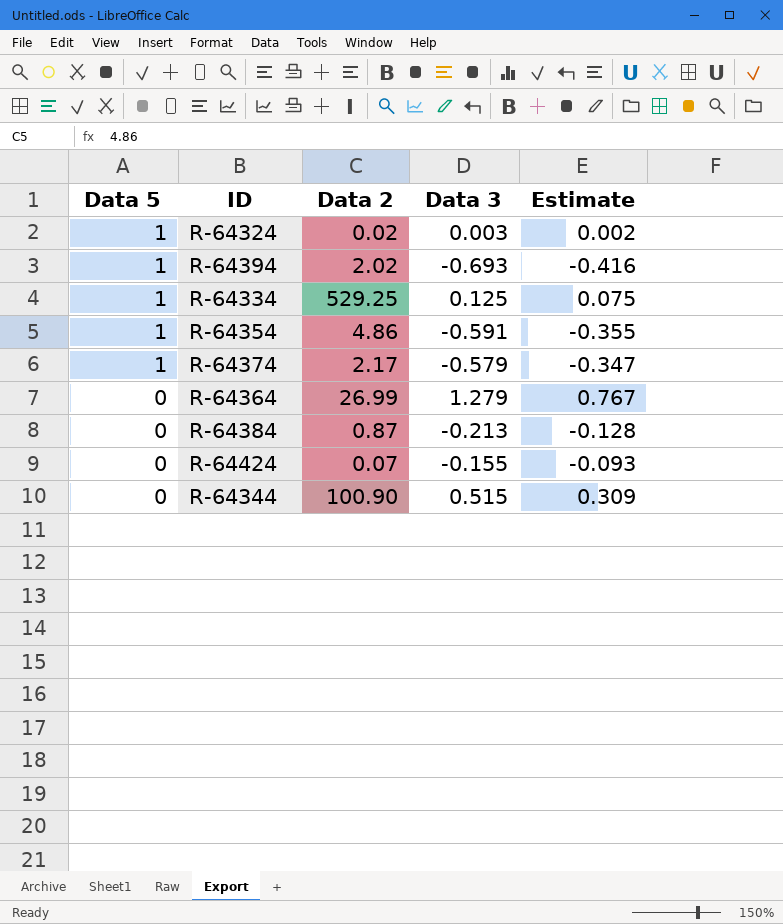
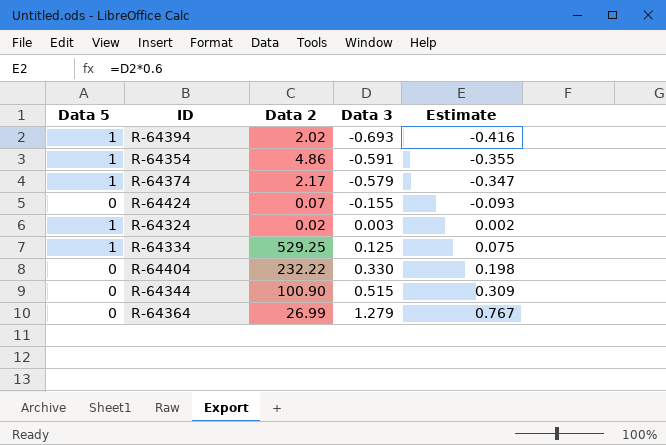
row order: Data 5 descending -> Data 3 ascending
row R-64384: 0 | 0.87 | -0.213 | -0.128 -> none
row R-64404: none -> 0 | 232.22 | 0.330 | 0.198

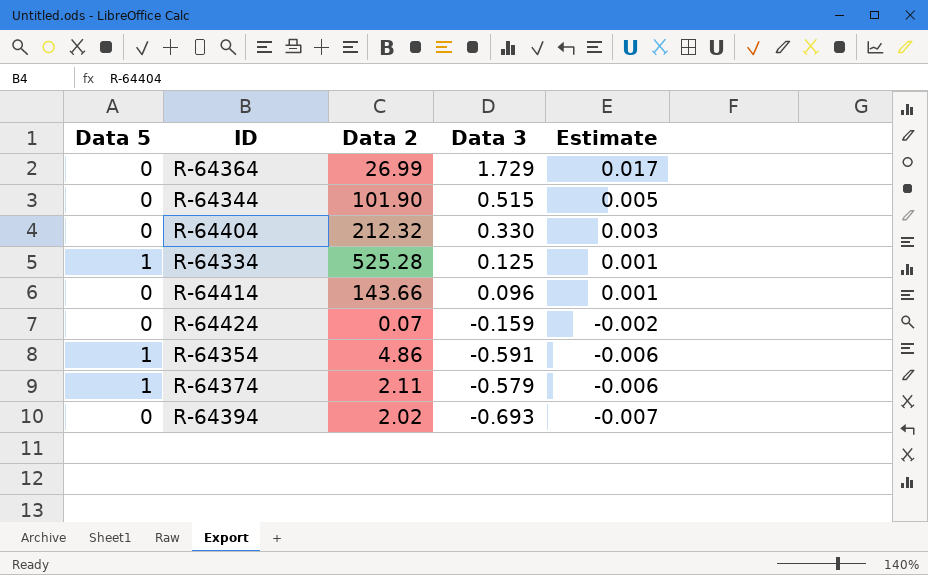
row order: Data 3 ascending -> Estimate descending
column Estimate | formula: [Data 3] * 0.6 -> [Data 3] * 0.01
row R-64324: 1 | 0.02 | 0.003 | 0.002 -> none
R-64364 | Data 3: 1.279 -> 1.729
R-64344 | Data 2: 100.90 -> 101.90
R-64404 | Data 2: 232.22 -> 212.32
R-64334 | Data 2: 529.25 -> 525.28
row R-64414: none -> 0 | 143.66 | 0.096 | 0.001
R-64424 | Data 3: -0.155 -> -0.159
R-64374 | Data 2: 2.17 -> 2.11
R-64394 | Data 5: 1 -> 0

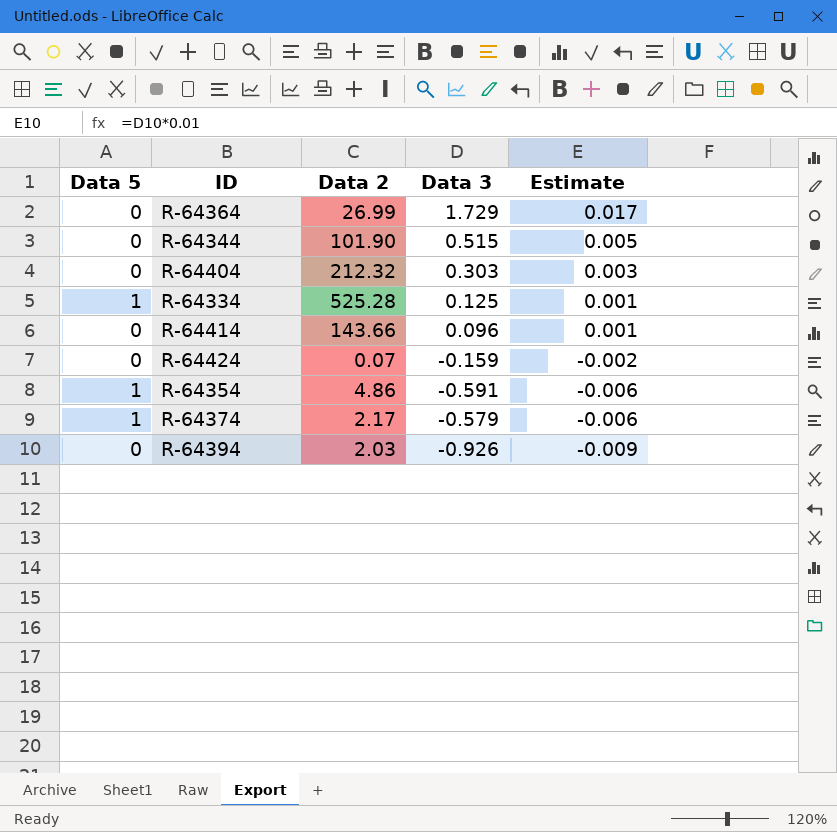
R-64404 | Data 3: 0.330 -> 0.303
R-64374 | Data 2: 2.11 -> 2.17
R-64394 | Data 2: 2.02 -> 2.03
R-64394 | Data 3: -0.693 -> -0.926
R-64394 | Estimate: -0.007 -> -0.009

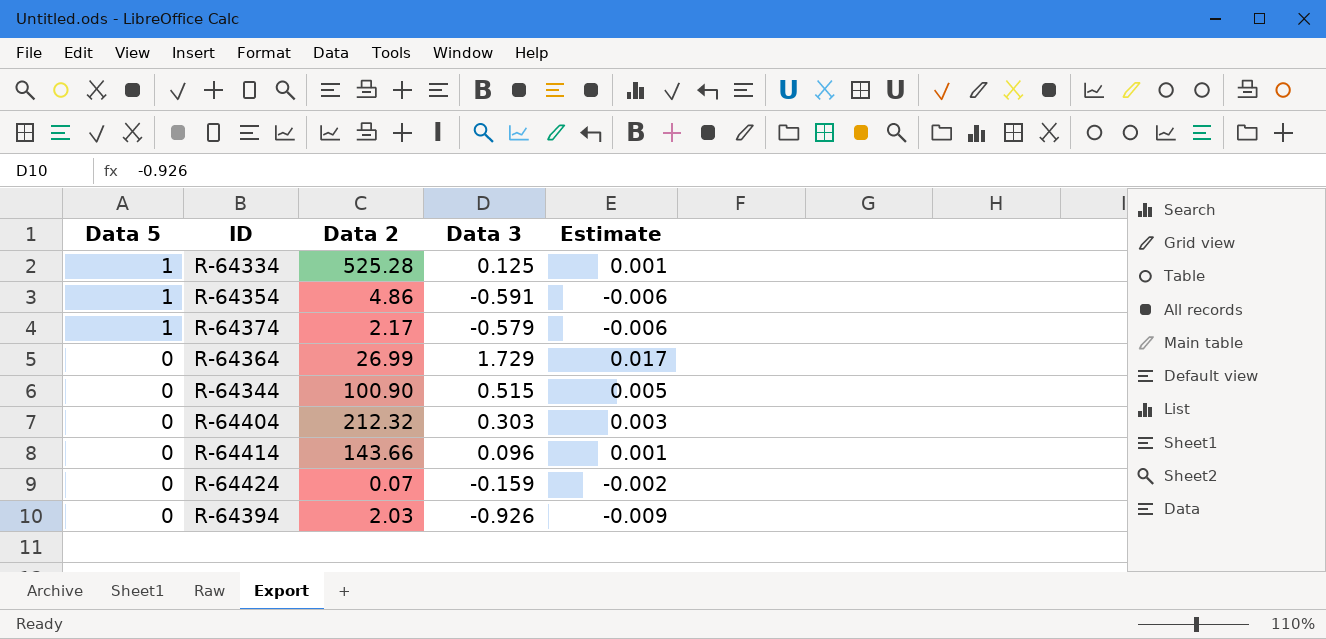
row order: Estimate descending -> Data 5 descending
R-64344 | Data 2: 101.90 -> 100.90

